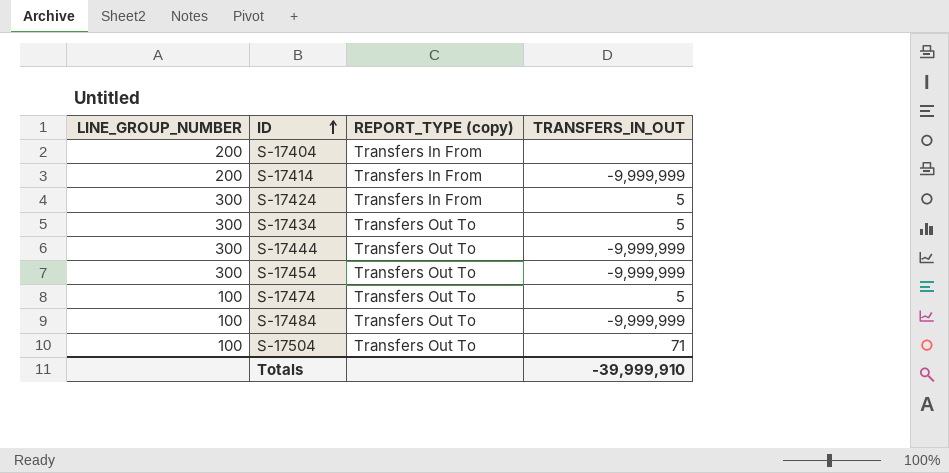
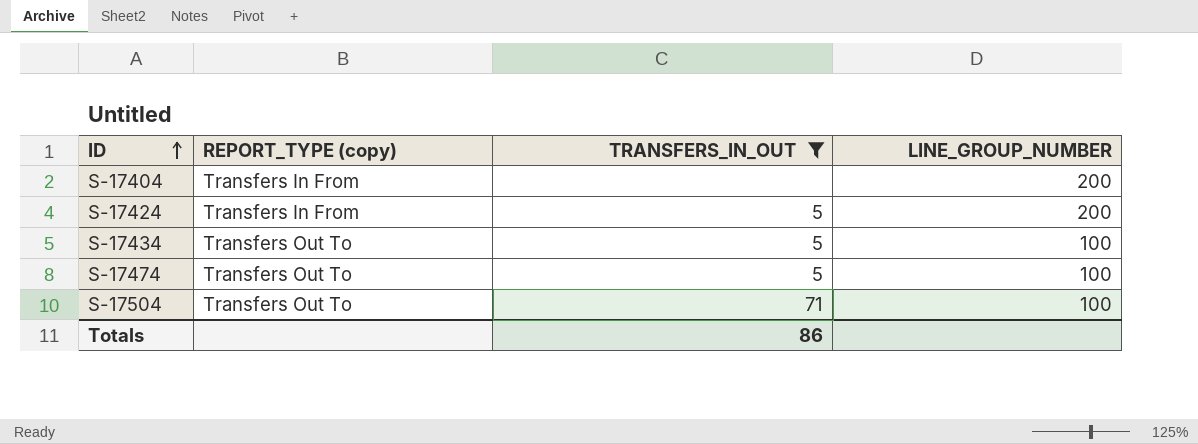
filter: none -> TRANSFERS_IN_OUT != -9,999,999
column LINE_GROUP_NUMBER | position: 1 -> 4
S-17424 | LINE_GROUP_NUMBER: 300 -> 200
S-17434 | LINE_GROUP_NUMBER: 300 -> 100
Totals | TRANSFERS_IN_OUT: -39,999,910 -> 86

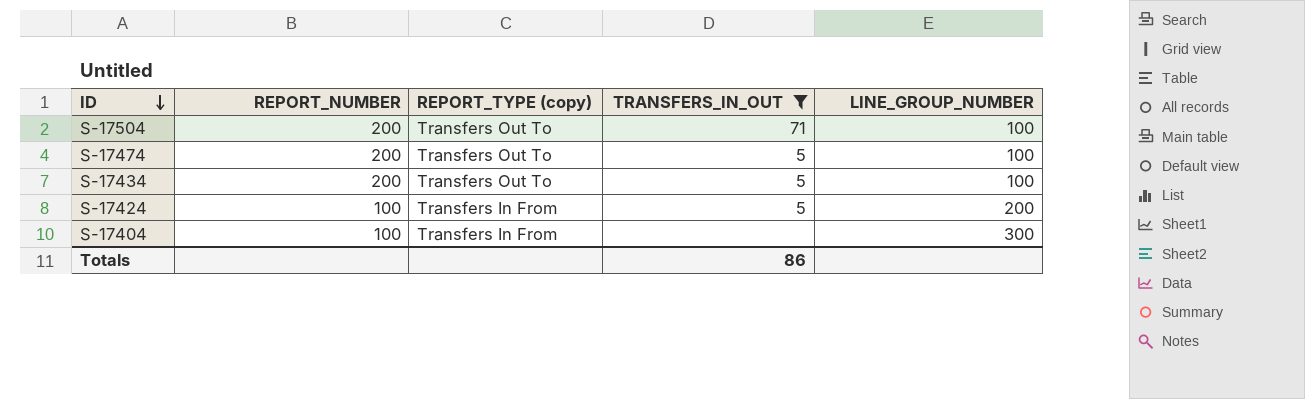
row order: ID ascending -> ID descending
column REPORT_NUMBER | position: none -> 2
S-17404 | LINE_GROUP_NUMBER: 200 -> 300

